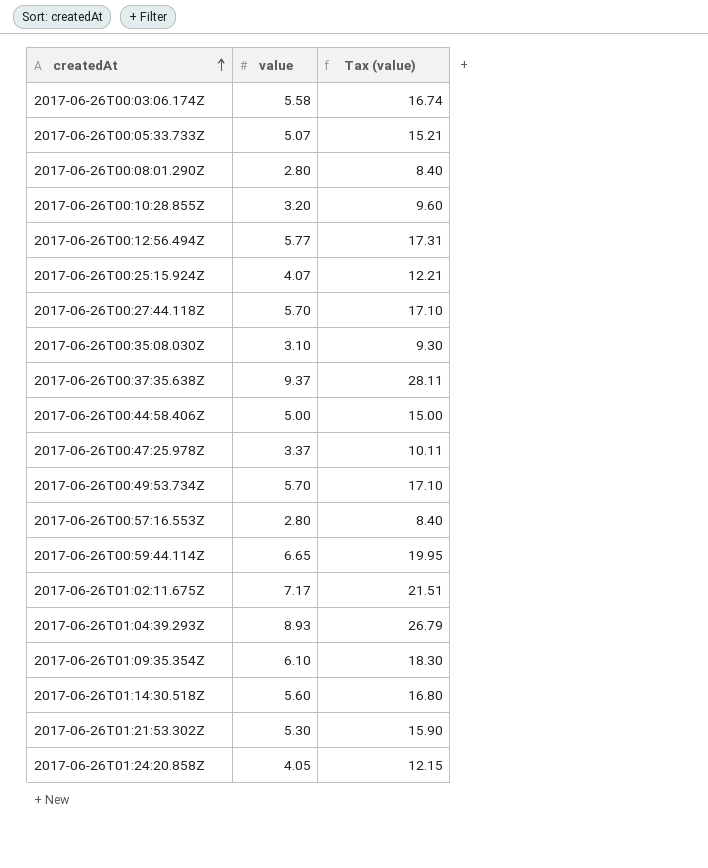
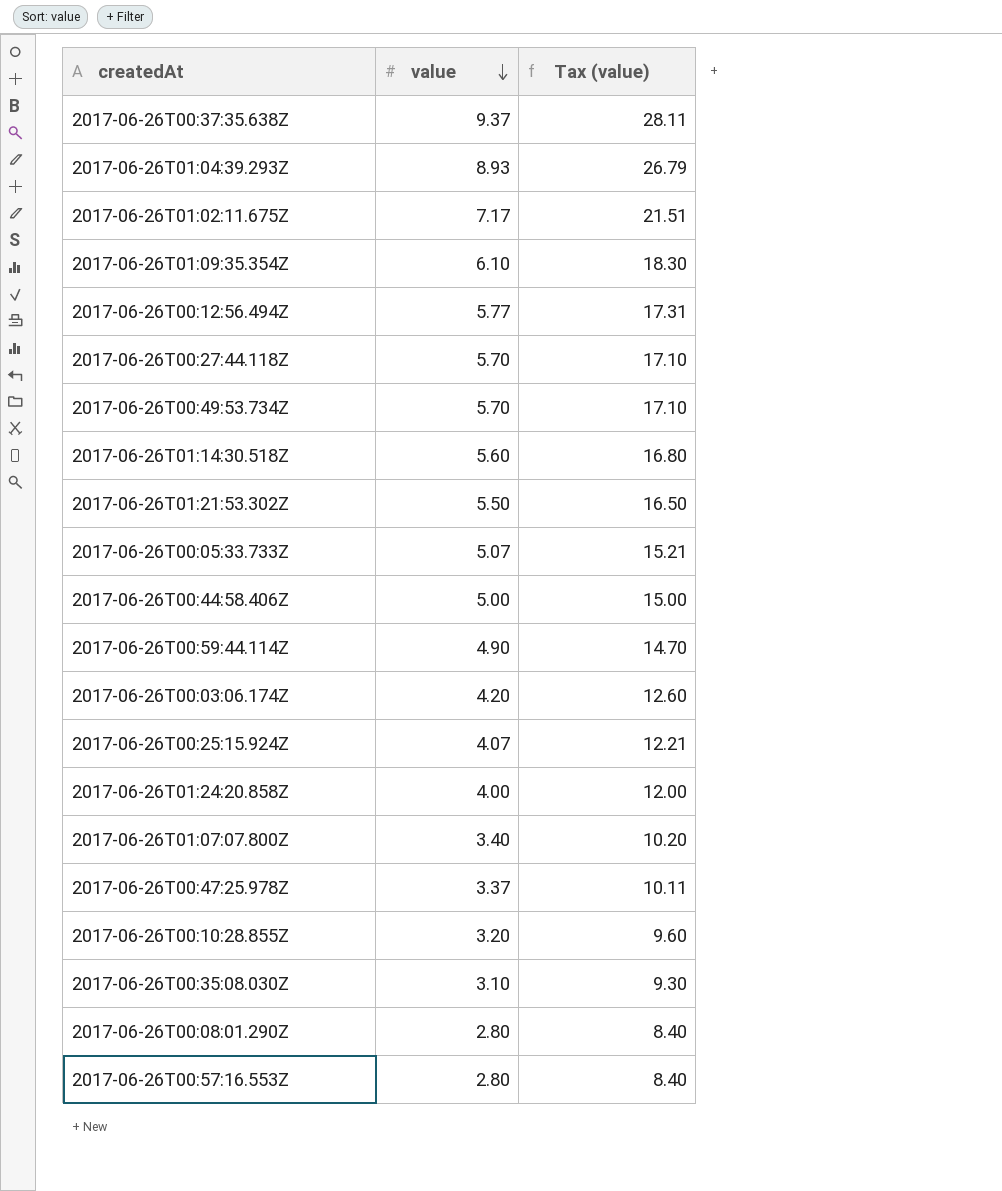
row order: createdAt ascending -> value descending
2017-06-26T01:21:53.302Z | value: 5.30 -> 5.50
2017-06-26T01:21:53.302Z | Tax (value): 15.90 -> 16.50
2017-06-26T00:59:44.114Z | value: 6.65 -> 4.90
2017-06-26T00:59:44.114Z | Tax (value): 19.95 -> 14.70
2017-06-26T00:03:06.174Z | value: 5.58 -> 4.20
2017-06-26T00:03:06.174Z | Tax (value): 16.74 -> 12.60
2017-06-26T01:24:20.858Z | value: 4.05 -> 4.00
2017-06-26T01:24:20.858Z | Tax (value): 12.15 -> 12.00
row 2017-06-26T01:07:07.800Z: none -> 3.40 | 10.20

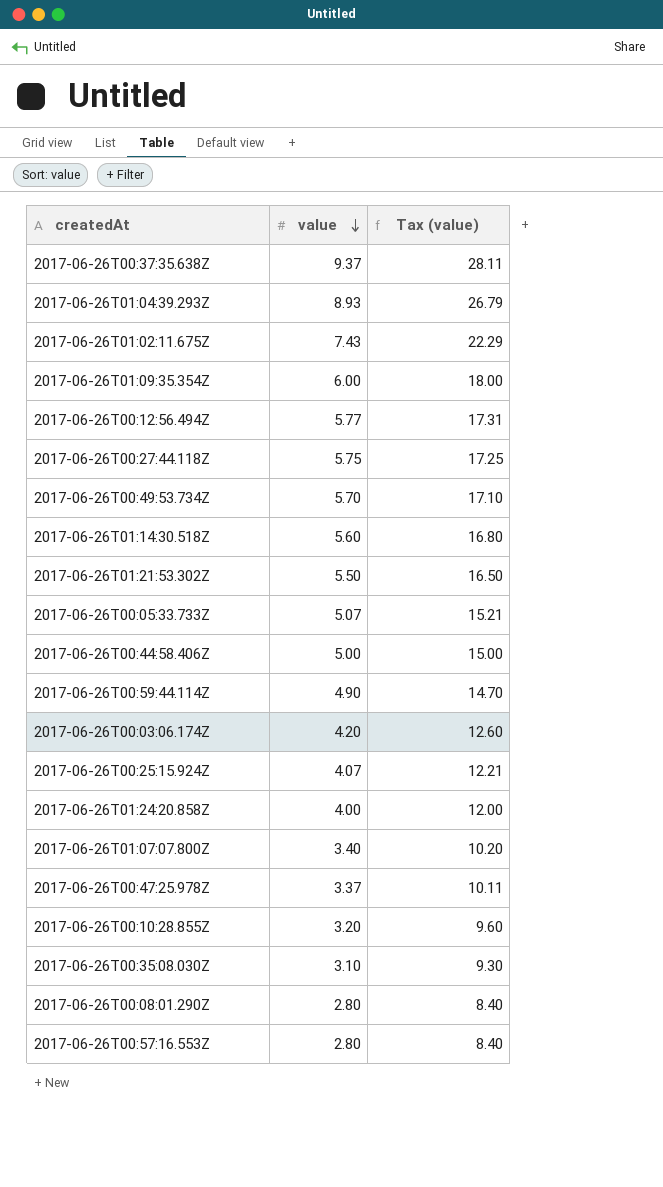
2017-06-26T01:02:11.675Z | value: 7.17 -> 7.43
2017-06-26T01:02:11.675Z | Tax (value): 21.51 -> 22.29
2017-06-26T01:09:35.354Z | value: 6.10 -> 6.00
2017-06-26T01:09:35.354Z | Tax (value): 18.30 -> 18.00
2017-06-26T00:27:44.118Z | value: 5.70 -> 5.75
2017-06-26T00:27:44.118Z | Tax (value): 17.10 -> 17.25

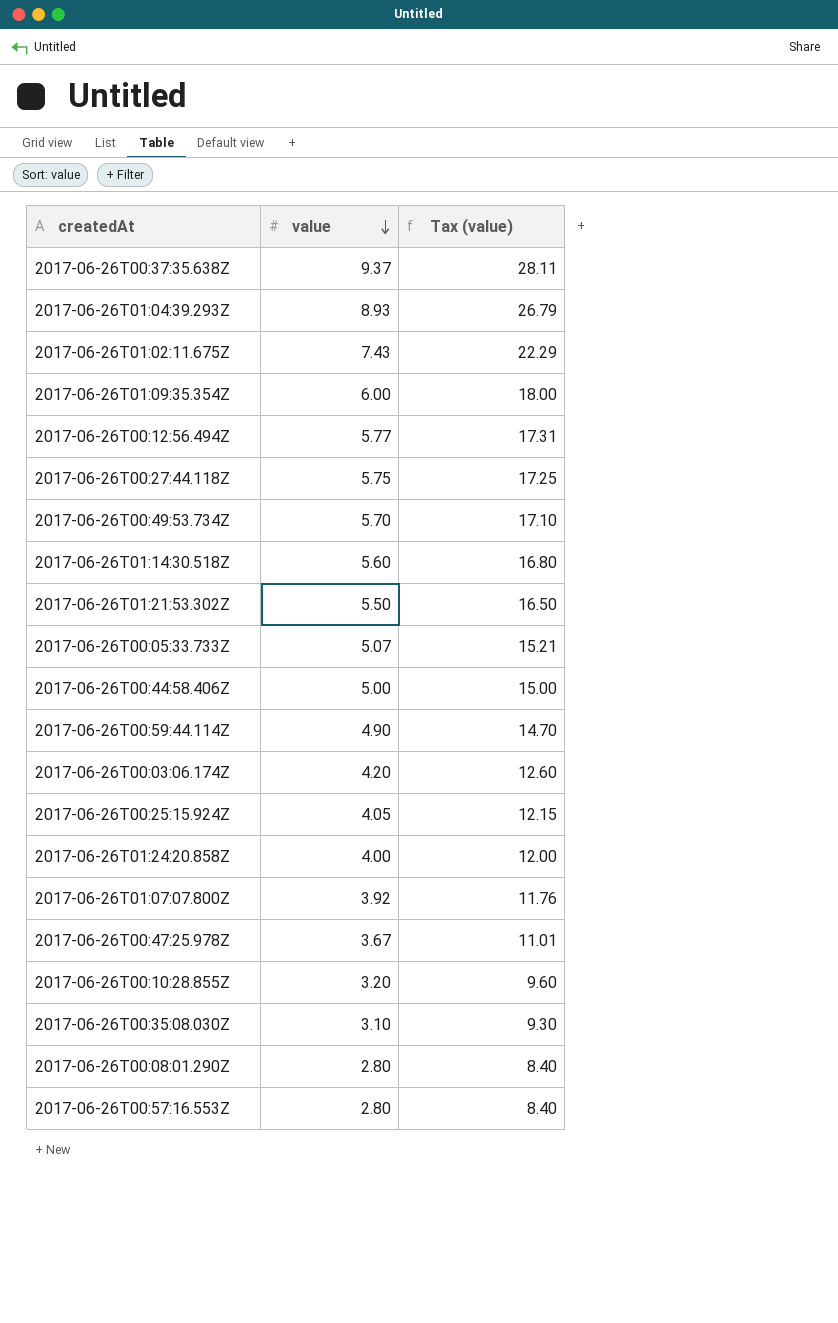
2017-06-26T00:25:15.924Z | value: 4.07 -> 4.05
2017-06-26T00:25:15.924Z | Tax (value): 12.21 -> 12.15
2017-06-26T01:07:07.800Z | value: 3.40 -> 3.92
2017-06-26T01:07:07.800Z | Tax (value): 10.20 -> 11.76
2017-06-26T00:47:25.978Z | value: 3.37 -> 3.67
2017-06-26T00:47:25.978Z | Tax (value): 10.11 -> 11.01

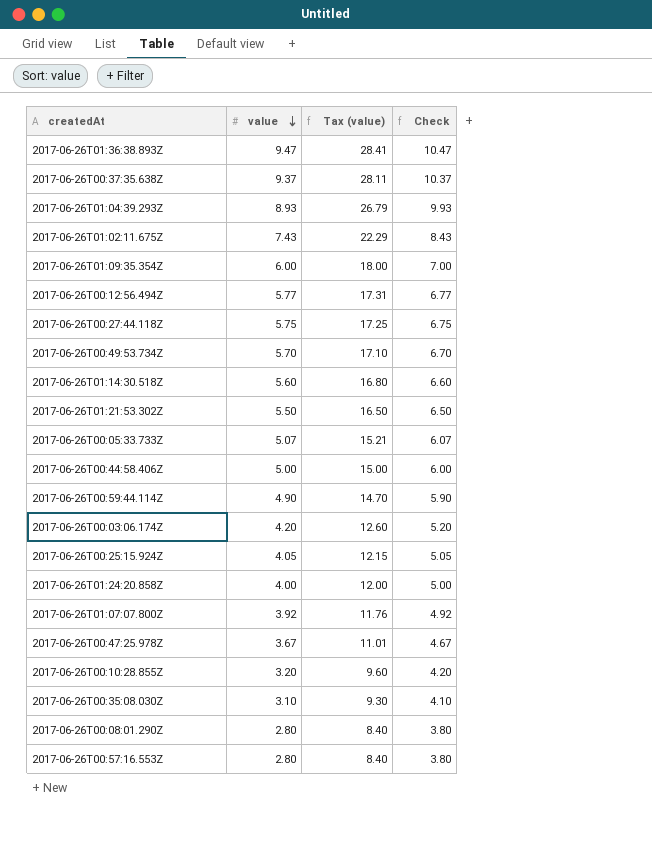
column Check | formula: none -> [value] + 1
row 2017-06-26T01:36:38.893Z: none -> 9.47 | 28.41 | 10.47

